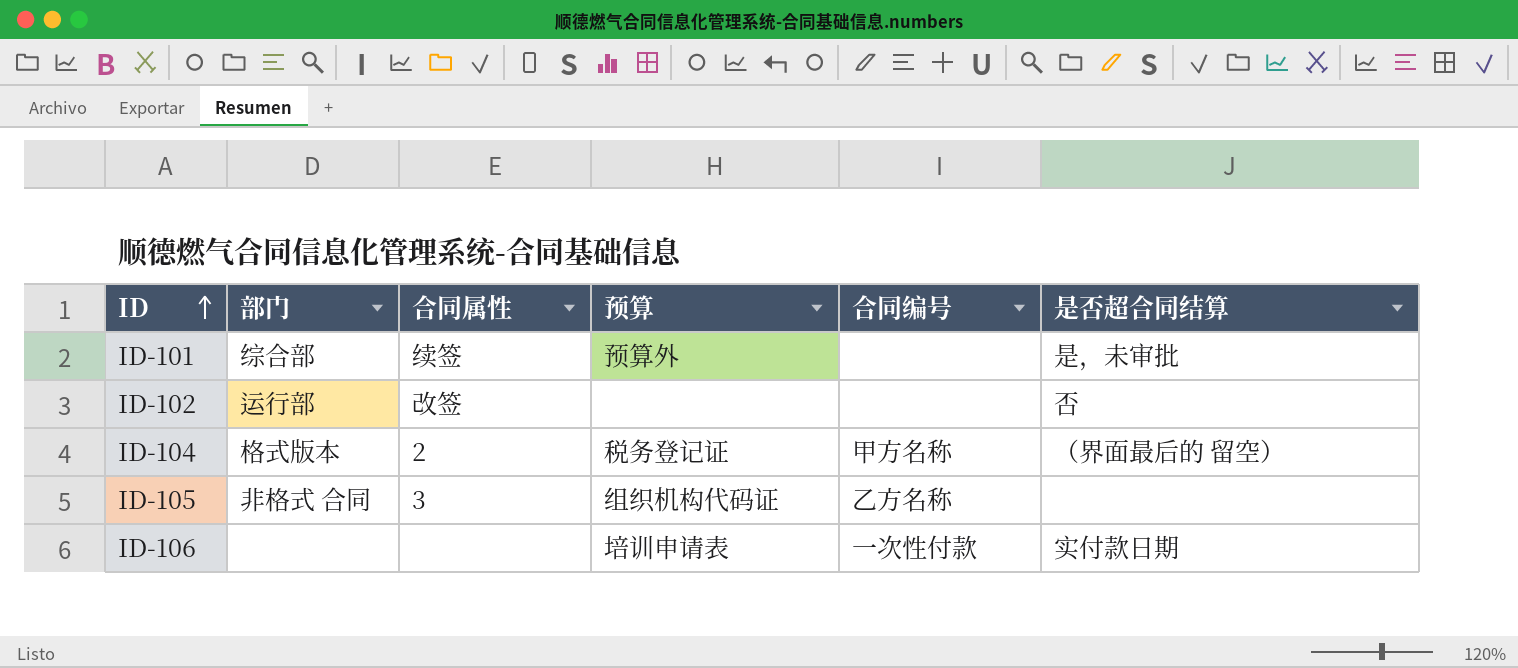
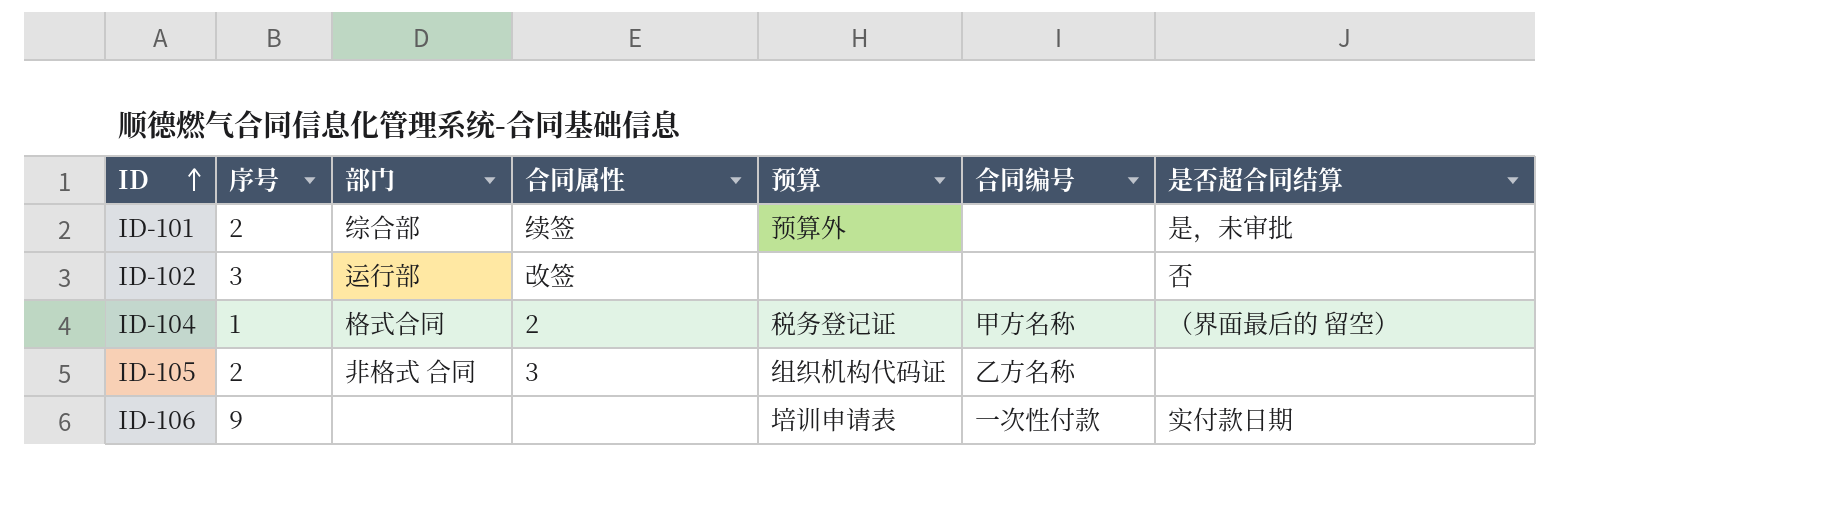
column 序号 | position: none -> 2
ID-104 | 部门: 格式版本 -> 格式合同

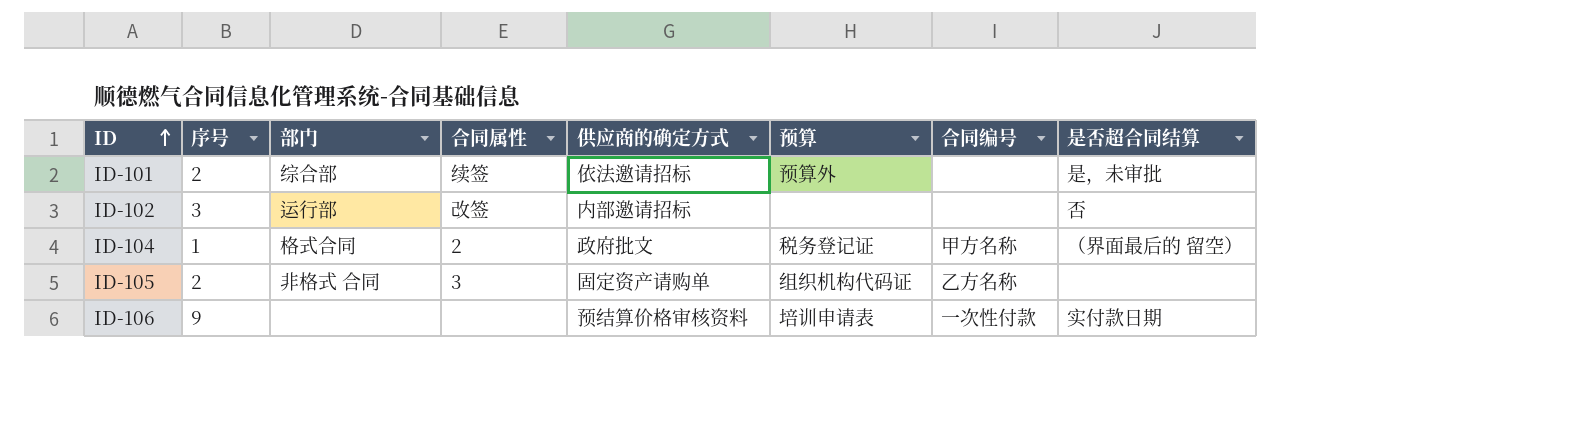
column 供应商的确定方式 | position: none -> 5

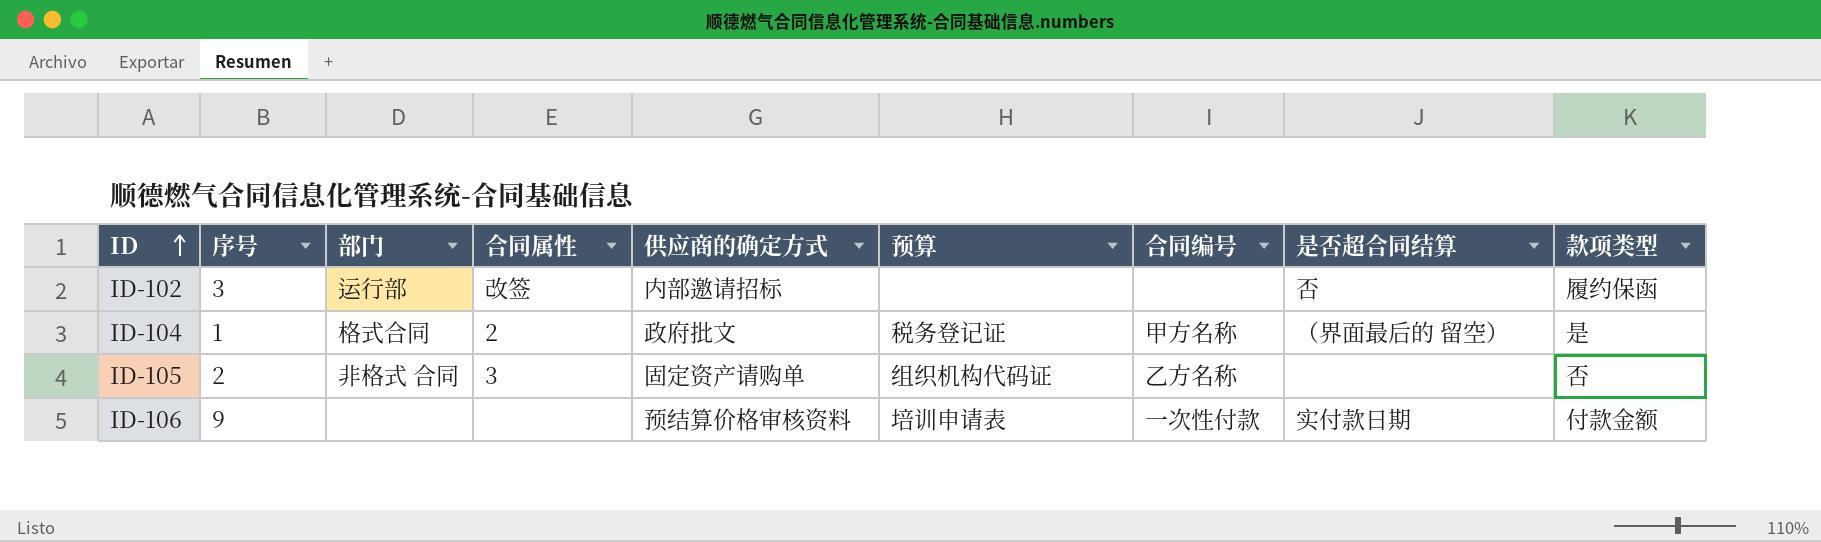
column 款项类型 | position: none -> 9
row ID-101: 2 | 综合部 | 续签 | 依法邀请招标 | 预算外 | none | 是，未审批 -> none

